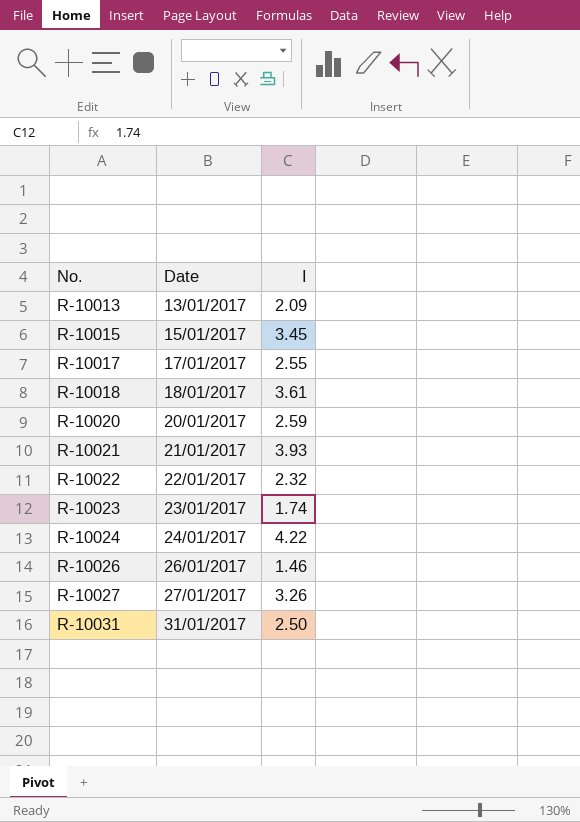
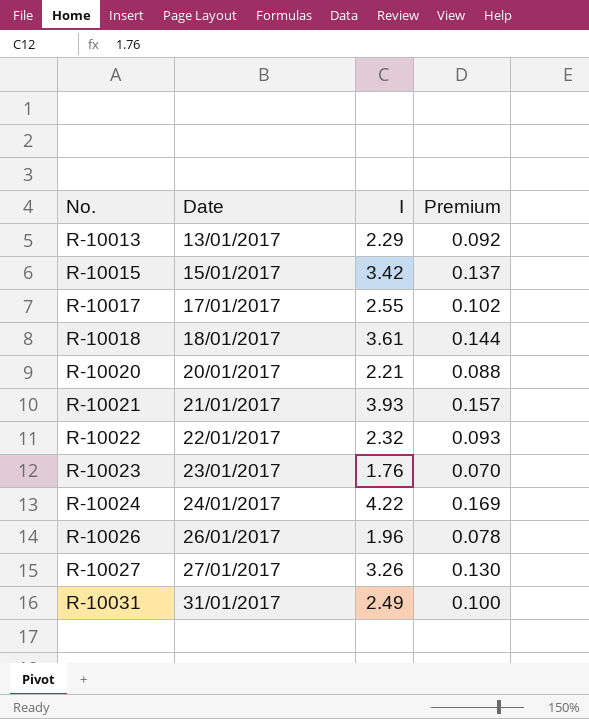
column Premium | formula: none -> [I] * 0.04
R-10013 | I: 2.09 -> 2.29
R-10015 | I: 3.45 -> 3.42
R-10020 | I: 2.59 -> 2.21
R-10023 | I: 1.74 -> 1.76
R-10026 | I: 1.46 -> 1.96
R-10031 | I: 2.50 -> 2.49

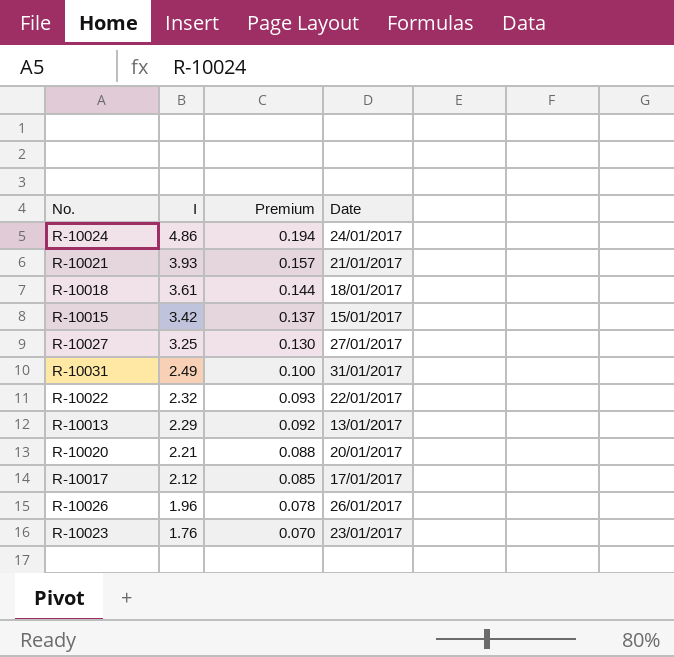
row order: No. ascending -> I descending
column Date | position: 2 -> 4
R-10024 | I: 4.22 -> 4.86
R-10024 | Premium: 0.169 -> 0.194
R-10027 | I: 3.26 -> 3.25
R-10017 | I: 2.55 -> 2.12
R-10017 | Premium: 0.102 -> 0.085

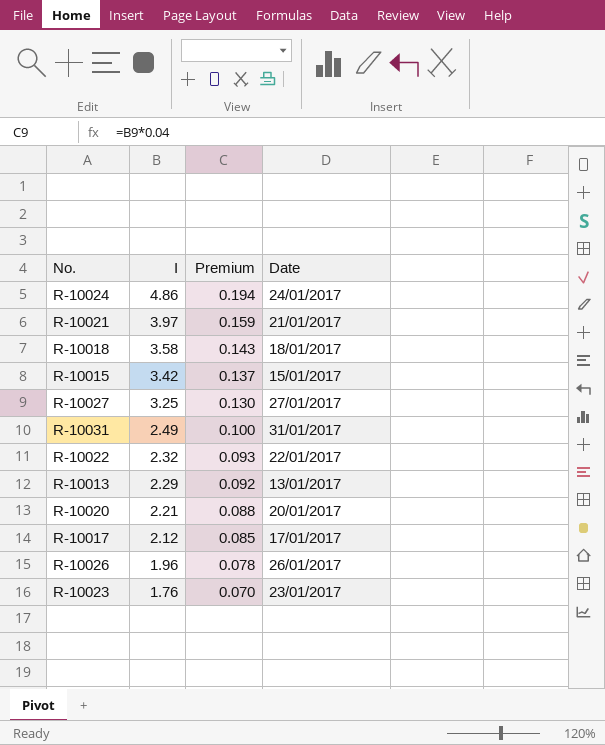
R-10021 | I: 3.93 -> 3.97
R-10021 | Premium: 0.157 -> 0.159
R-10018 | I: 3.61 -> 3.58
R-10018 | Premium: 0.144 -> 0.143

